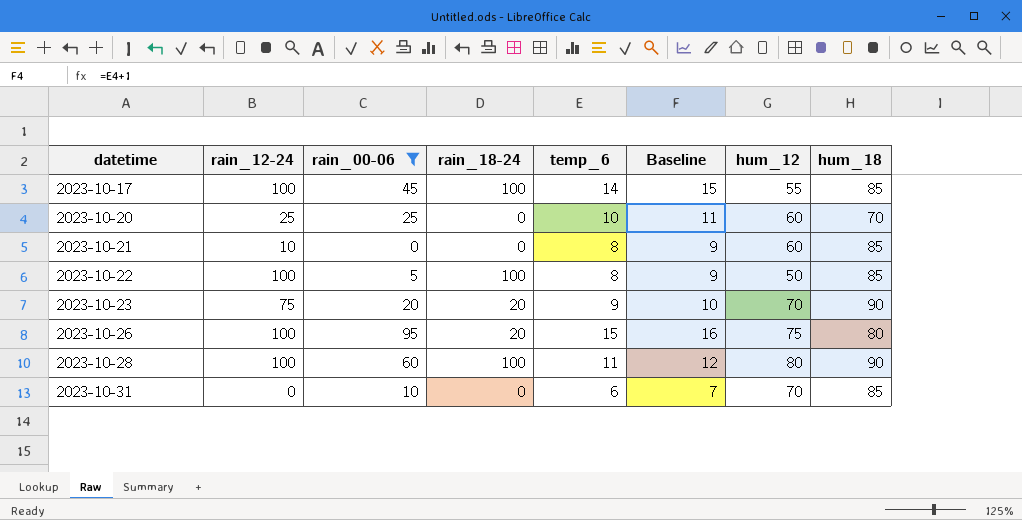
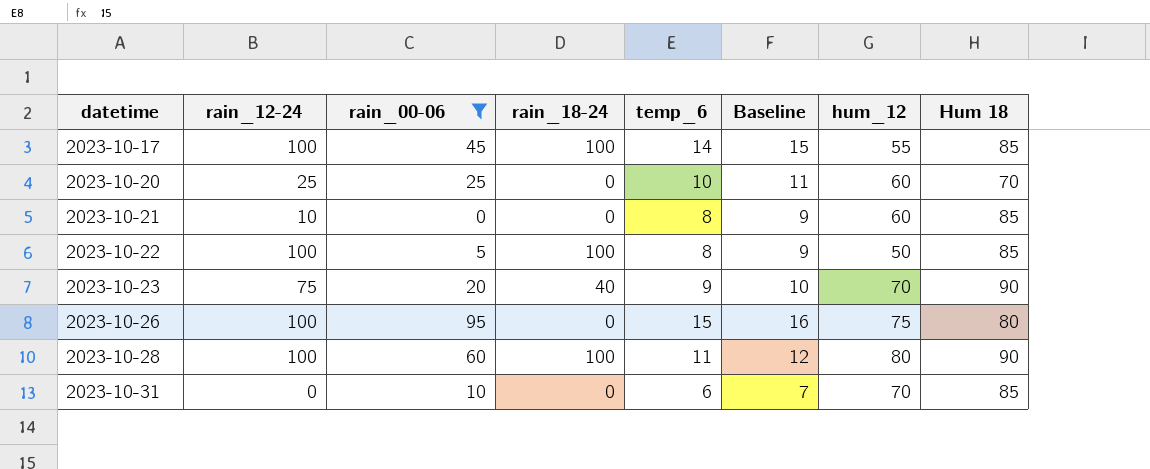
column name: hum_18 -> Hum 18
2023-10-23 | rain_18-24: 20 -> 40
2023-10-26 | rain_18-24: 20 -> 0

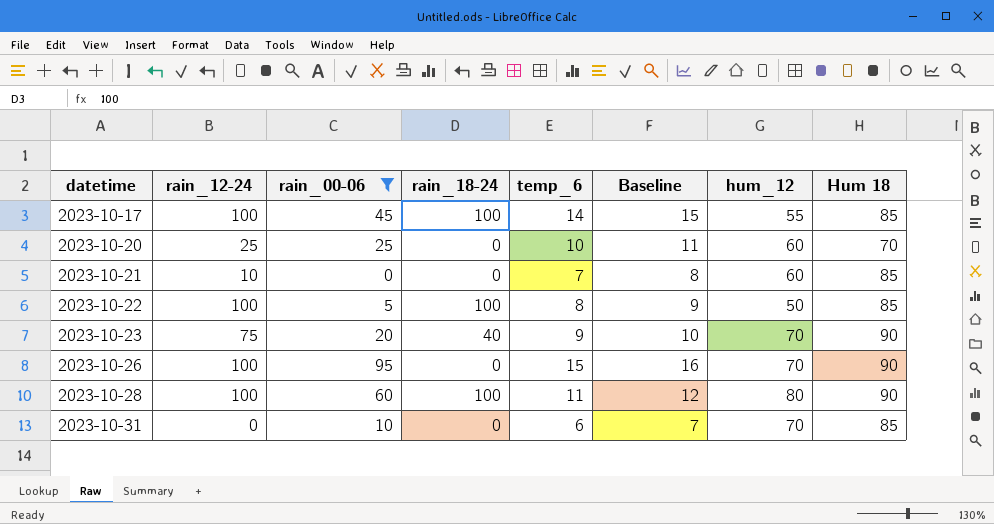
2023-10-21 | temp_6: 8 -> 7
2023-10-21 | Baseline: 9 -> 8
2023-10-26 | hum_12: 75 -> 70
2023-10-26 | Hum 18: 80 -> 90

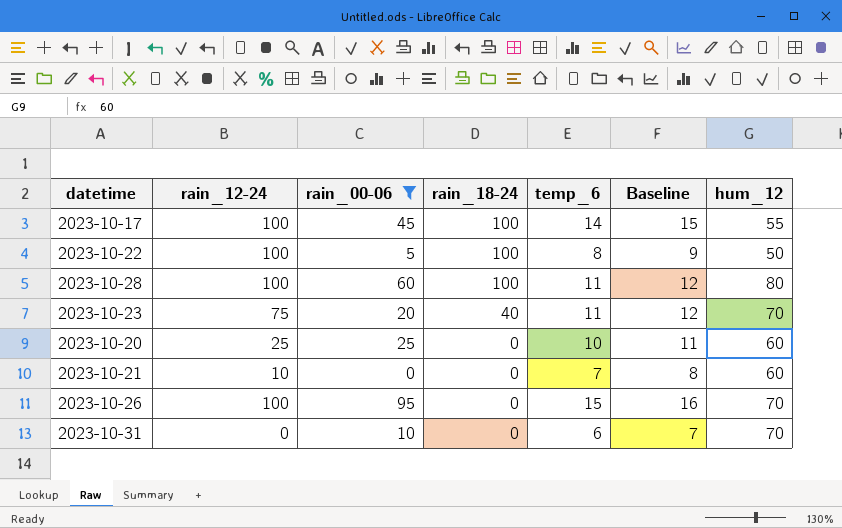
row order: datetime ascending -> rain_18-24 descending
column Hum 18 | position: 8 -> none
2023-10-23 | temp_6: 9 -> 11
2023-10-23 | Baseline: 10 -> 12

